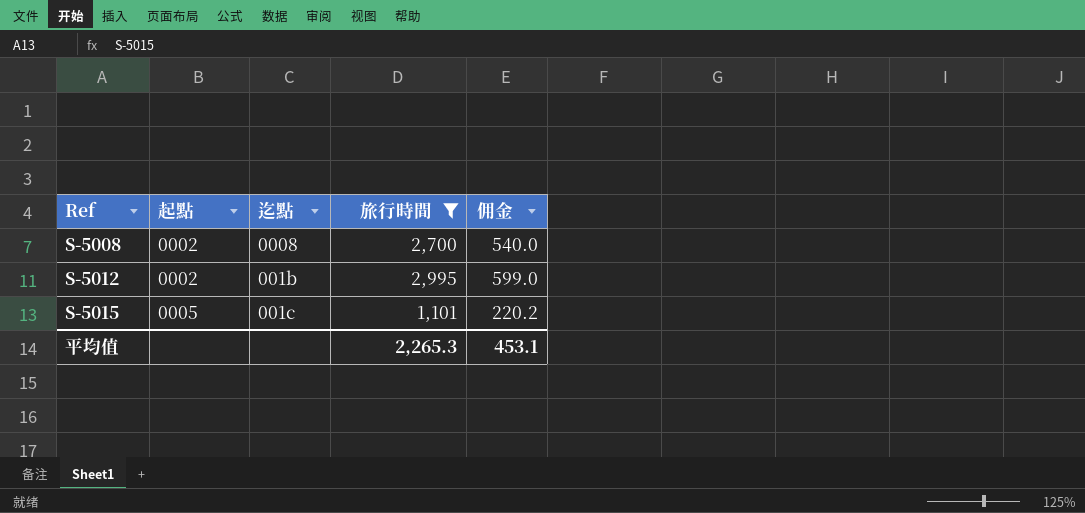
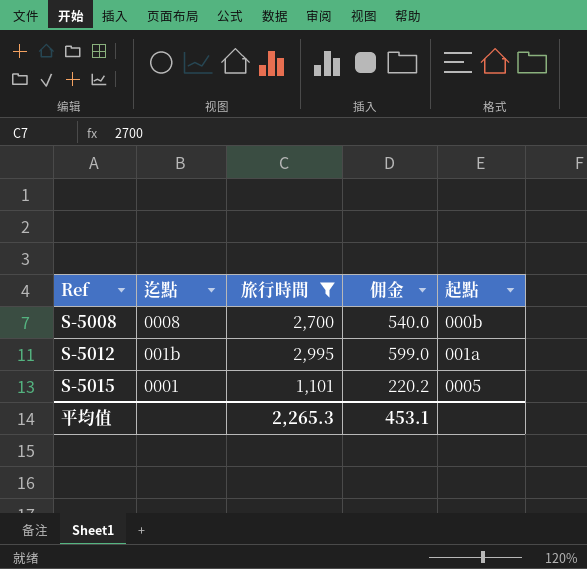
column 起點 | position: 2 -> 5
S-5008 | 起點: 0002 -> 000b
S-5012 | 起點: 0002 -> 001a
S-5015 | 迄點: 001c -> 0001

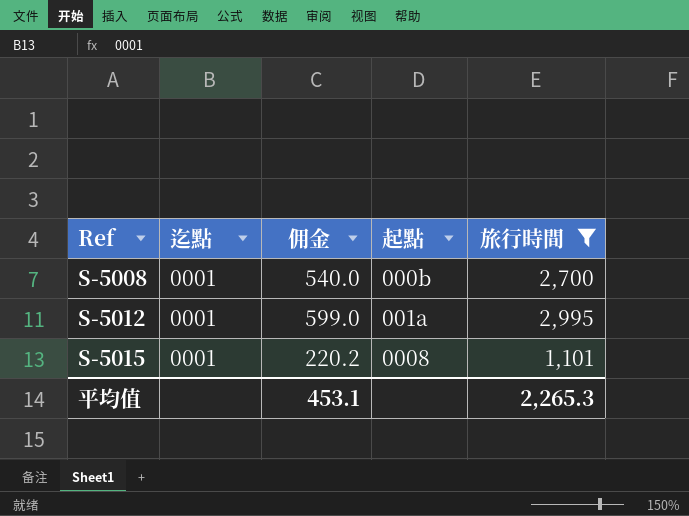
column 旅行時間 | position: 3 -> 5
S-5008 | 迄點: 0008 -> 0001
S-5012 | 迄點: 001b -> 0001
S-5015 | 起點: 0005 -> 0008

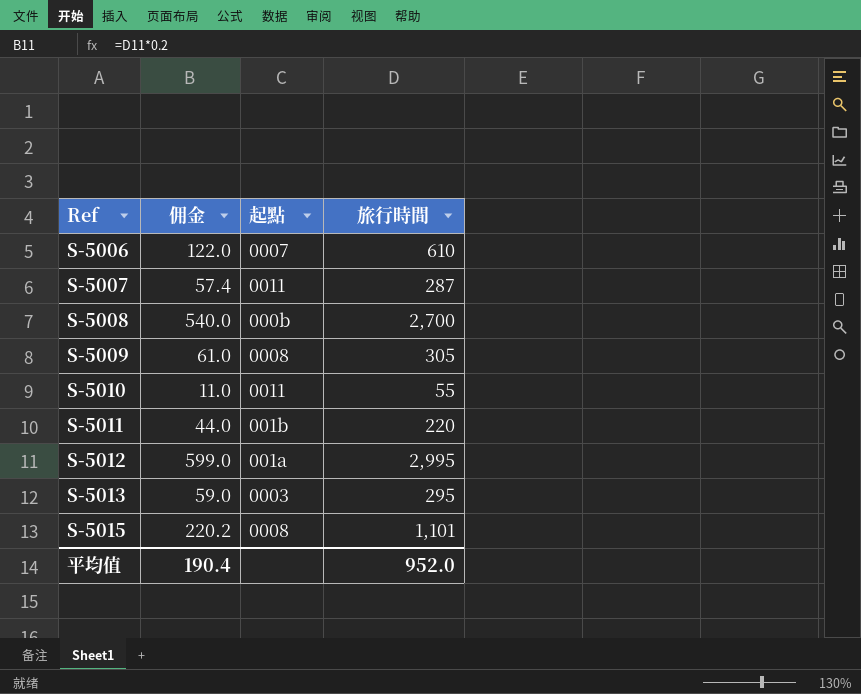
filter: 旅行時間 >= 1,101 -> none
column 迄點 | position: 2 -> none
平均值 | 佣金: 453.1 -> 190.4
平均值 | 旅行時間: 2,265.3 -> 952.0

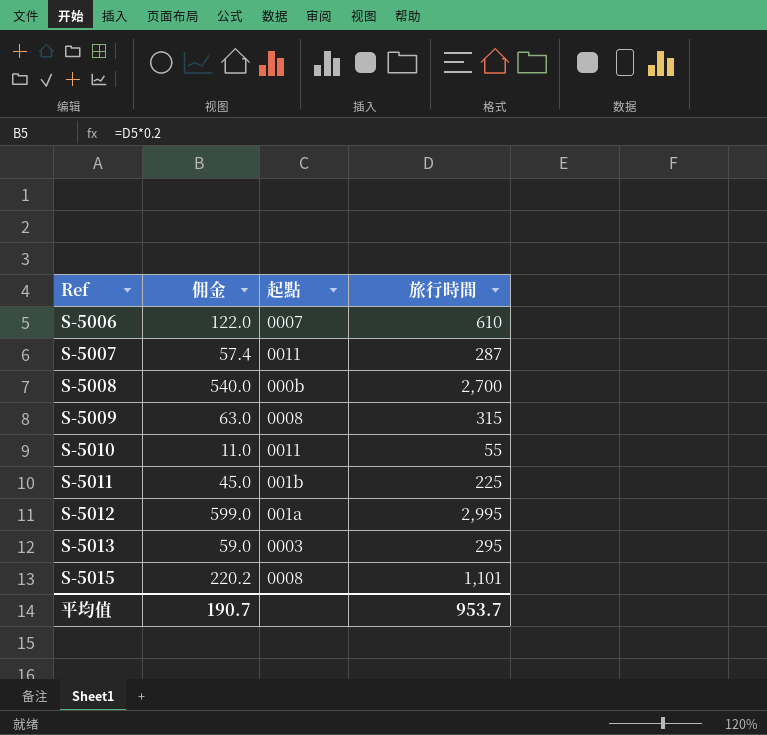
S-5009 | 佣金: 61.0 -> 63.0
S-5009 | 旅行時間: 305 -> 315
S-5011 | 佣金: 44.0 -> 45.0
S-5011 | 旅行時間: 220 -> 225
平均值 | 佣金: 190.4 -> 190.7
平均值 | 旅行時間: 952.0 -> 953.7

